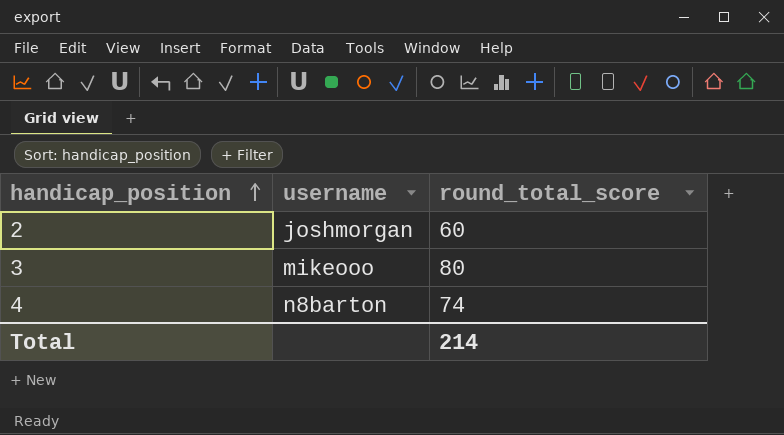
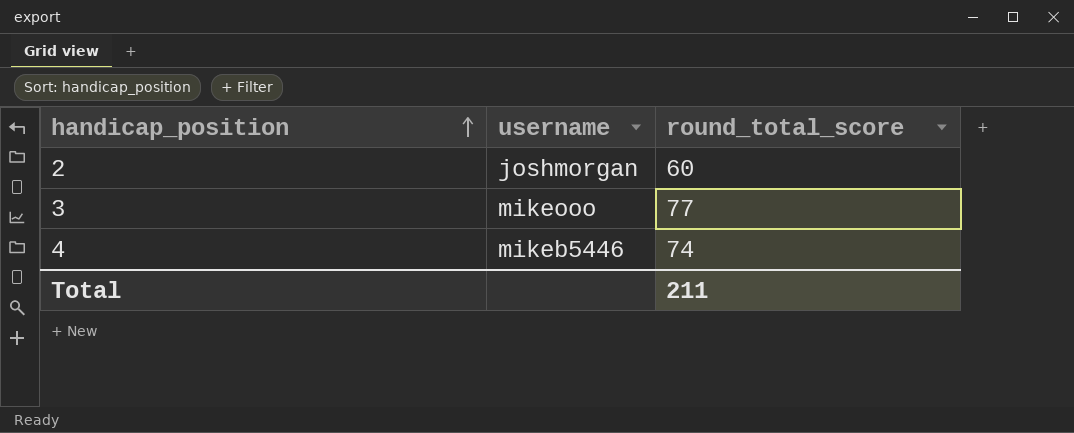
3 | round_total_score: 80 -> 77
4 | username: n8barton -> mikeb5446
Total | round_total_score: 214 -> 211

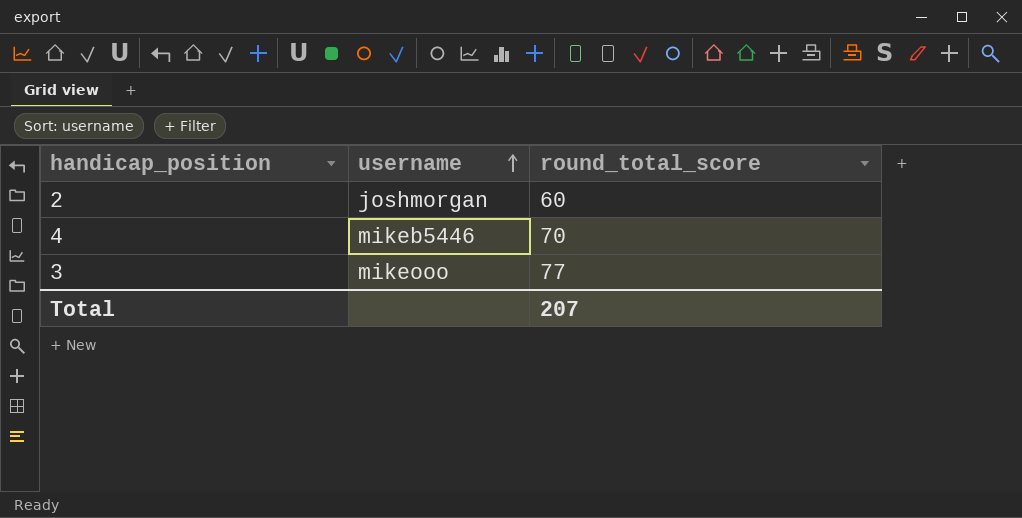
row order: handicap_position ascending -> username ascending
4 | round_total_score: 74 -> 70
Total | round_total_score: 211 -> 207

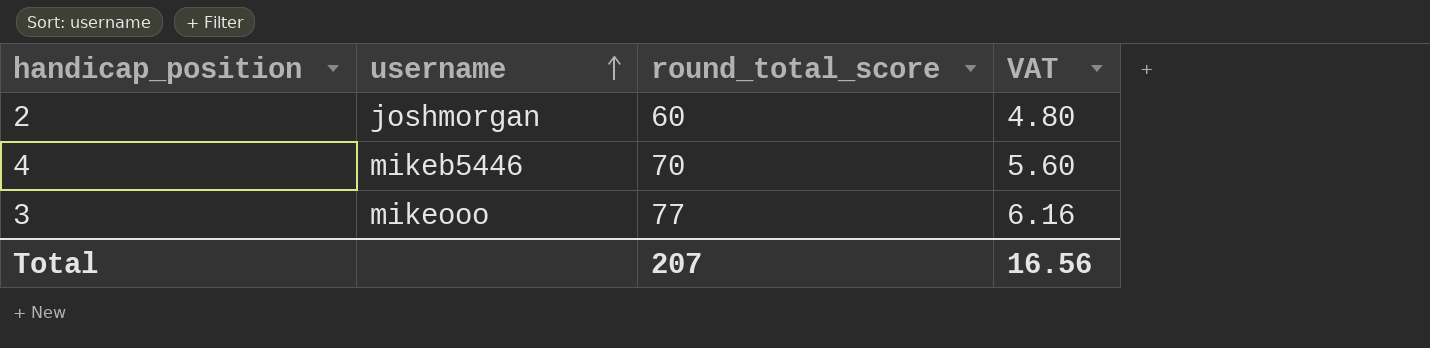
column VAT | formula: none -> [round_total_score] * 0.08

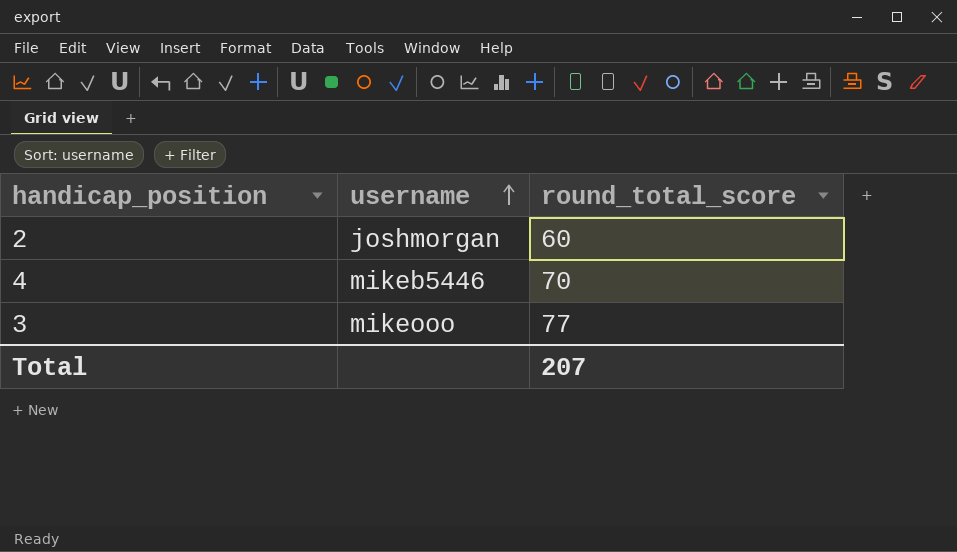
column VAT | formula: [round_total_score] * 0.08 -> none

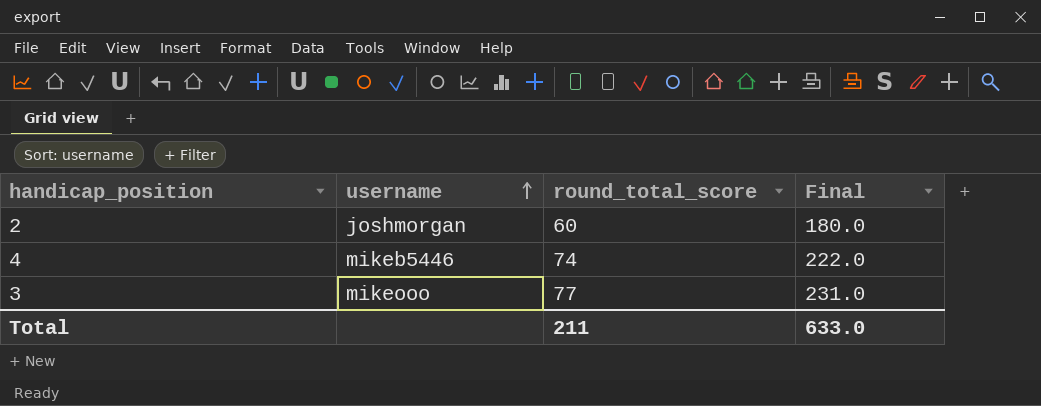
column Final | formula: none -> [round_total_score] * 3
4 | round_total_score: 70 -> 74
Total | round_total_score: 207 -> 211

